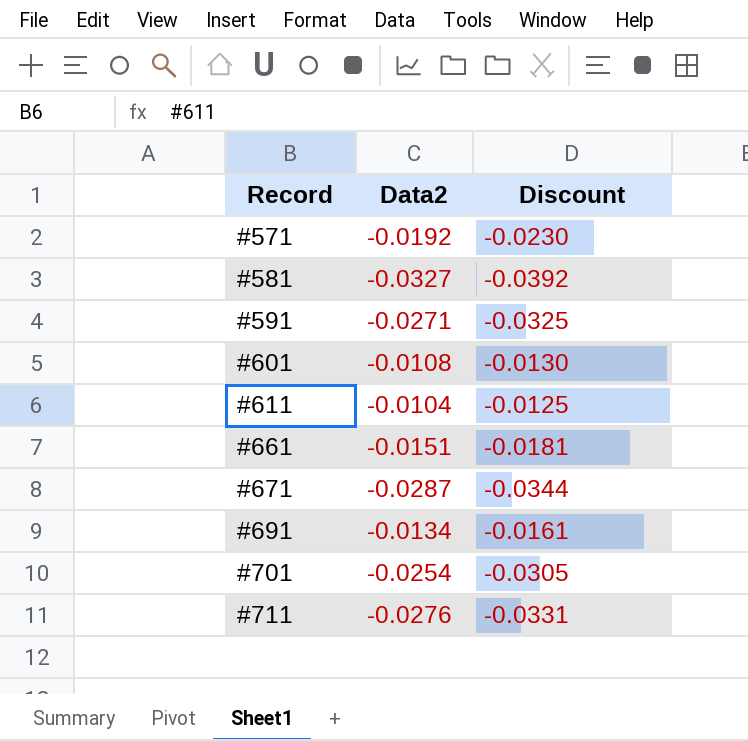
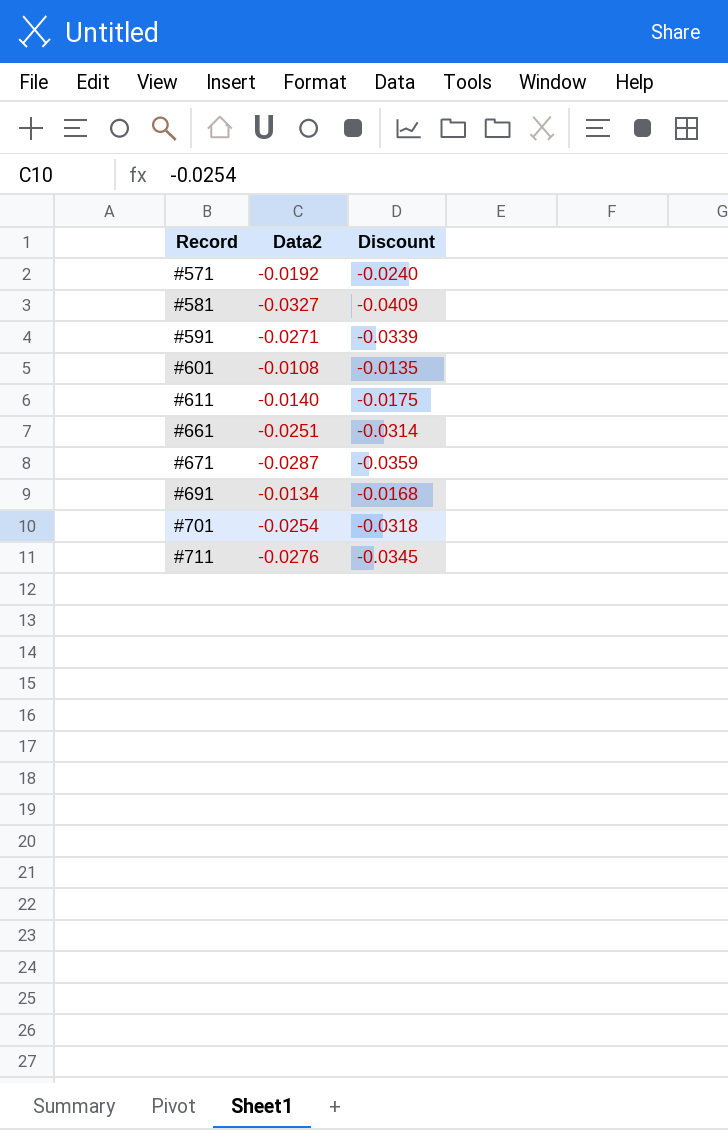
column Discount | formula: [Data2] * 1.2 -> [Data2] * 1.25
#611 | Data2: -0.0104 -> -0.0140
#661 | Data2: -0.0151 -> -0.0251

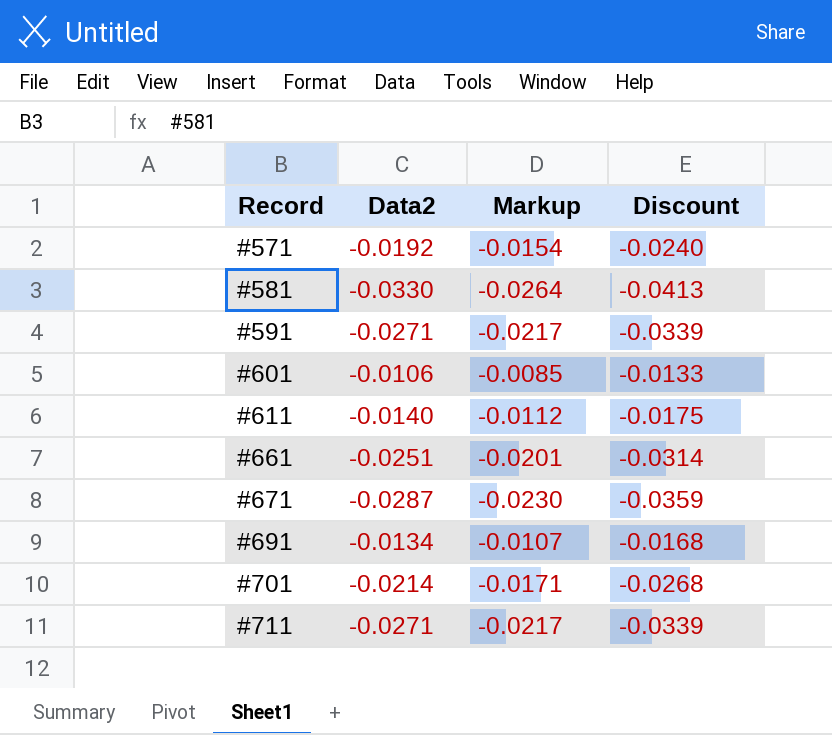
column Markup | formula: none -> [Data2] * 0.8
#581 | Data2: -0.0327 -> -0.0330
#581 | Discount: -0.0409 -> -0.0413
#601 | Data2: -0.0108 -> -0.0106
#601 | Discount: -0.0135 -> -0.0133
#701 | Data2: -0.0254 -> -0.0214
#701 | Discount: -0.0318 -> -0.0268
#711 | Data2: -0.0276 -> -0.0271
#711 | Discount: -0.0345 -> -0.0339

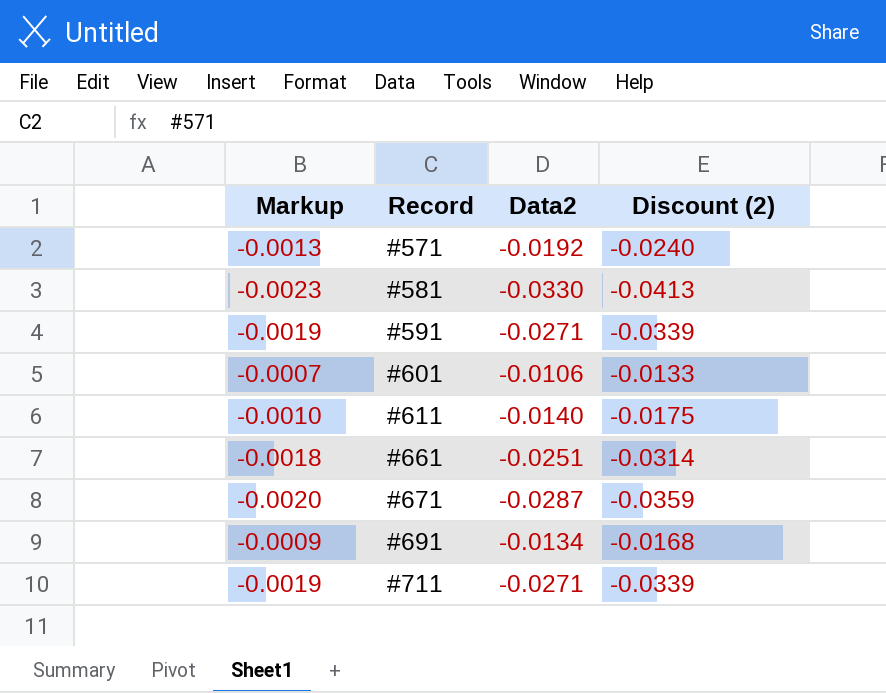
column Markup | formula: [Data2] * 0.8 -> [Data2] * 0.07
column Markup | position: 3 -> 1
column name: Discount -> Discount (2)
row #701: -0.0214 | -0.0171 | -0.0268 -> none

